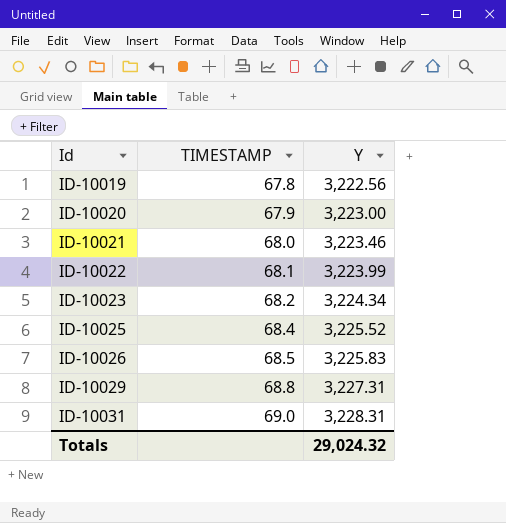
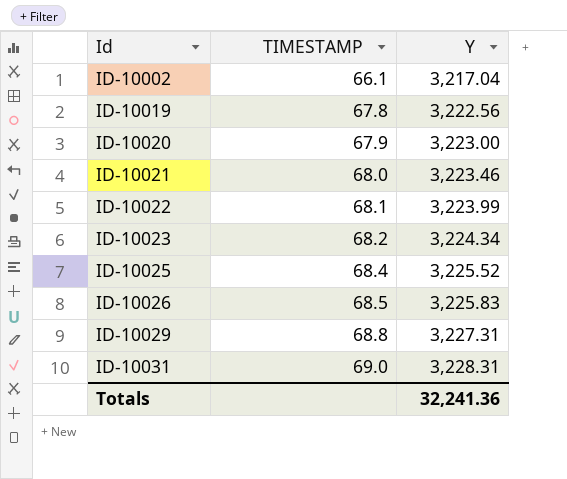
row ID-10002: none -> 66.1 | 3,217.04
Totals | Y: 29,024.32 -> 32,241.36

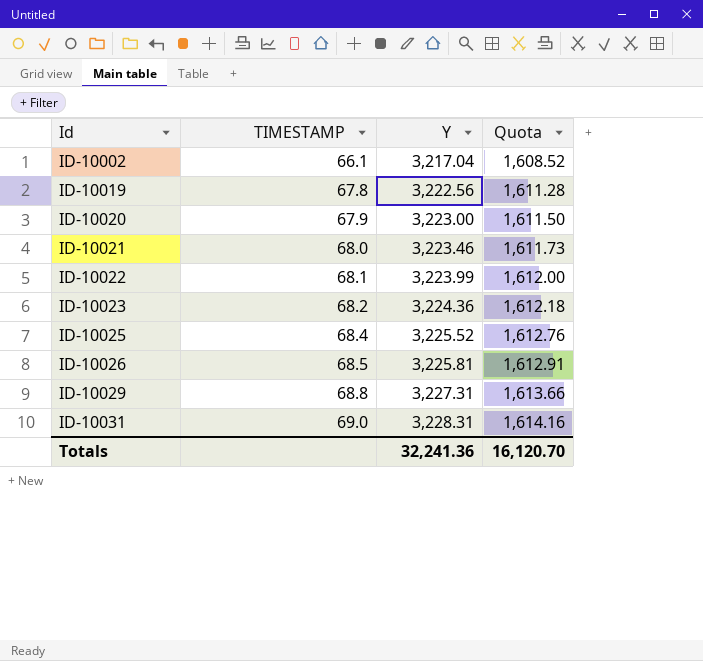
column Quota | formula: none -> [Y] * 0.5
ID-10023 | Y: 3,224.34 -> 3,224.36
ID-10026 | Y: 3,225.83 -> 3,225.81

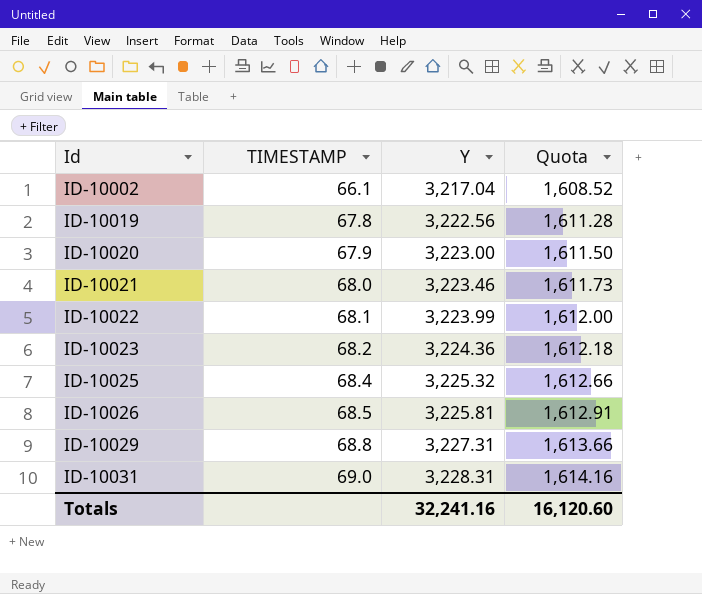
ID-10025 | Y: 3,225.52 -> 3,225.32
ID-10025 | Quota: 1,612.76 -> 1,612.66
Totals | Y: 32,241.36 -> 32,241.16
Totals | Quota: 16,120.70 -> 16,120.60

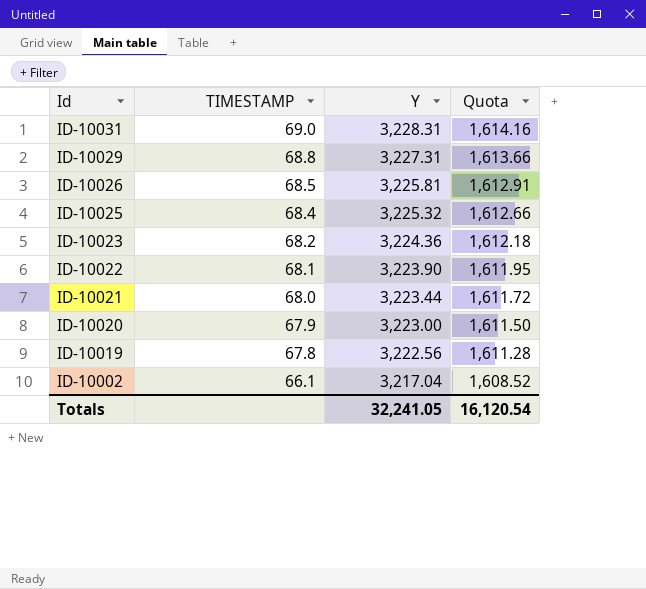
row order: Id ascending -> Id descending
ID-10022 | Y: 3,223.99 -> 3,223.90
ID-10022 | Quota: 1,612.00 -> 1,611.95
ID-10021 | Y: 3,223.46 -> 3,223.44
ID-10021 | Quota: 1,611.73 -> 1,611.72
Totals | Y: 32,241.16 -> 32,241.05
Totals | Quota: 16,120.60 -> 16,120.54

